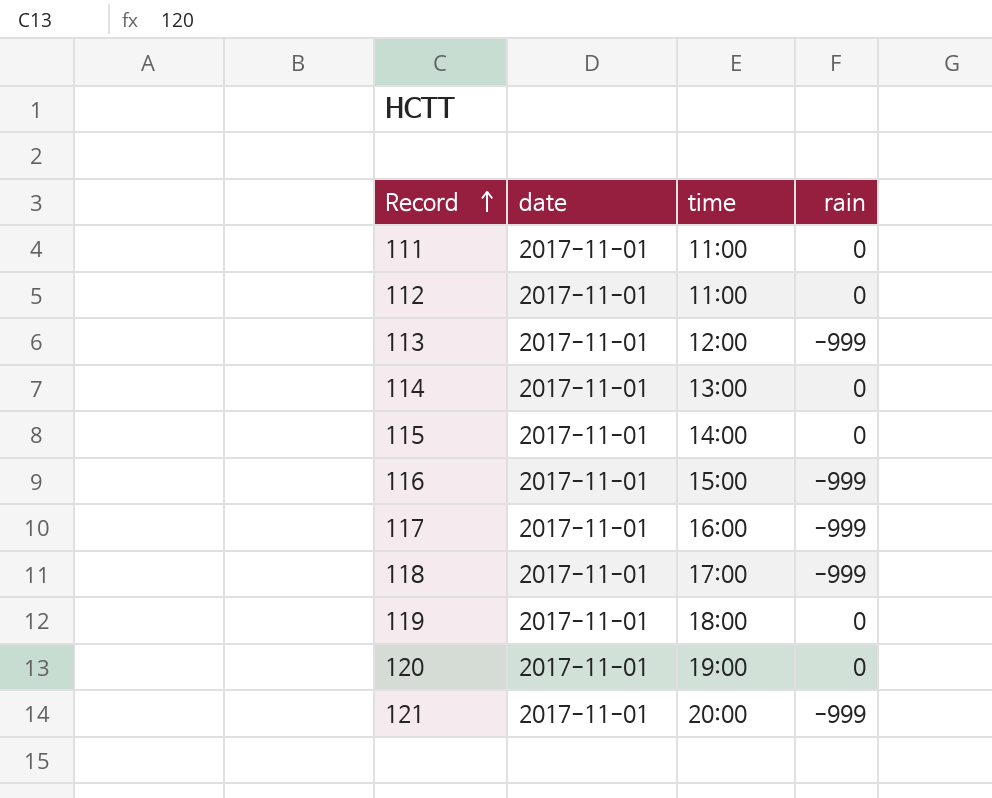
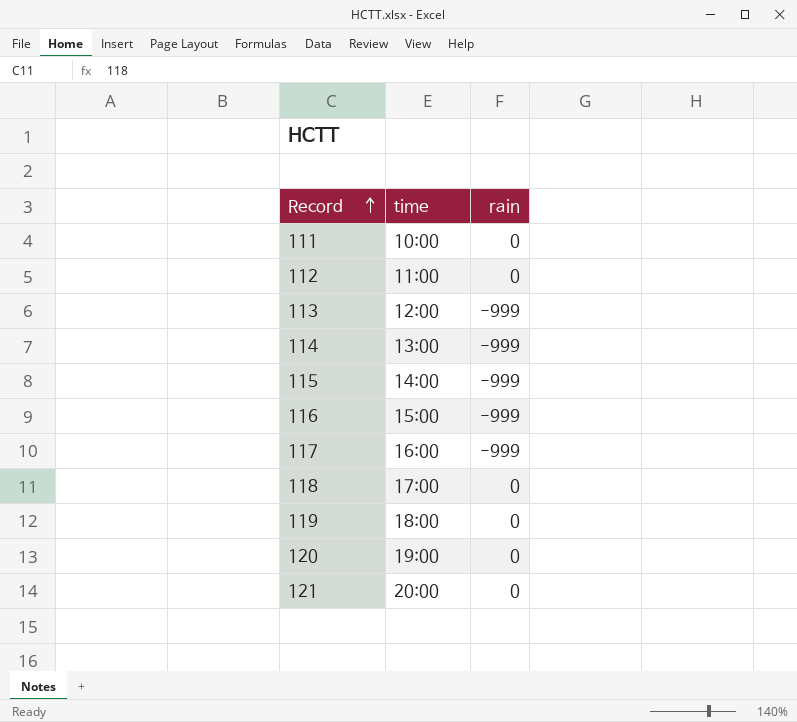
column date | position: 2 -> none
111 | time: 11:00 -> 10:00
114 | rain: 0 -> -999
115 | rain: 0 -> -999
118 | rain: -999 -> 0
121 | rain: -999 -> 0

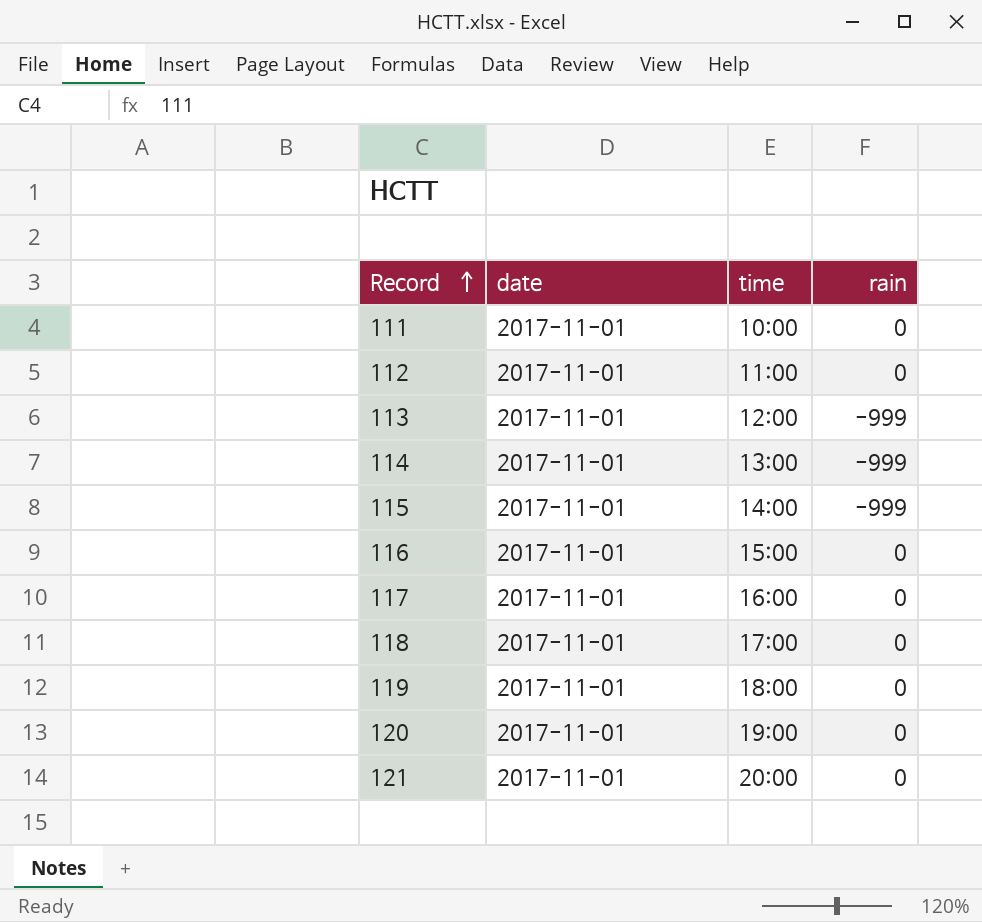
column date | position: none -> 2
116 | rain: -999 -> 0
117 | rain: -999 -> 0

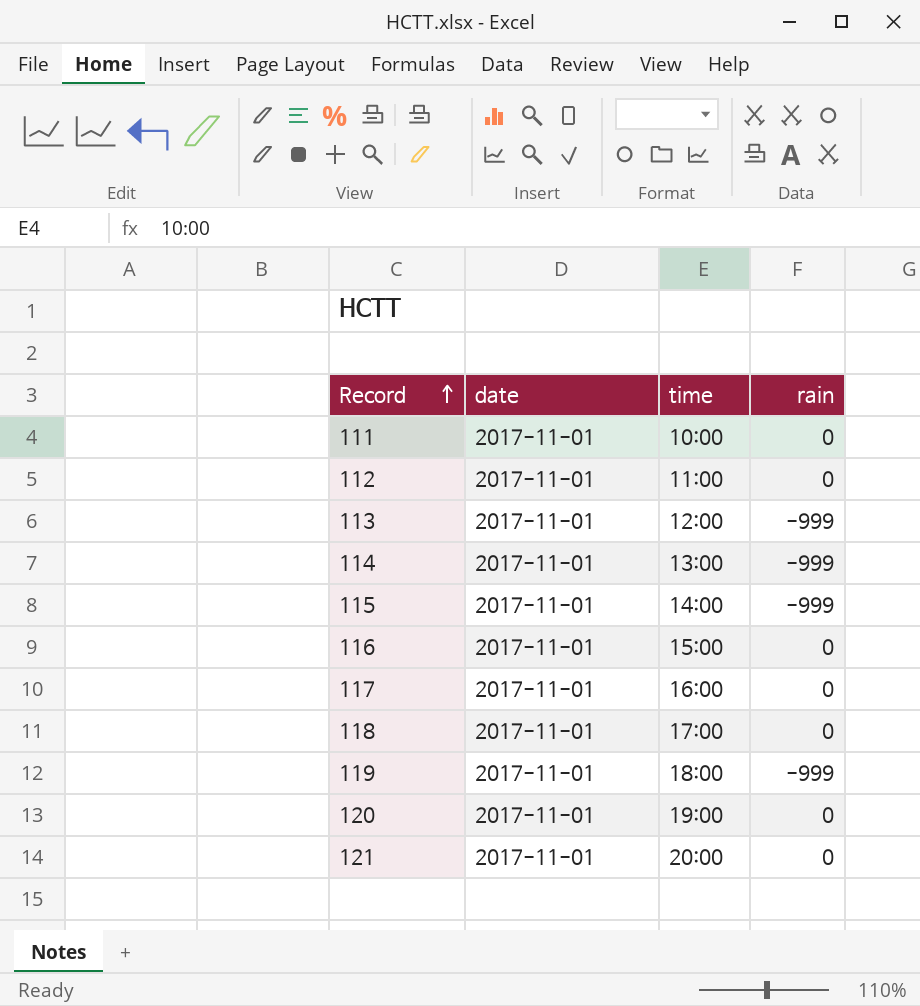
119 | rain: 0 -> -999

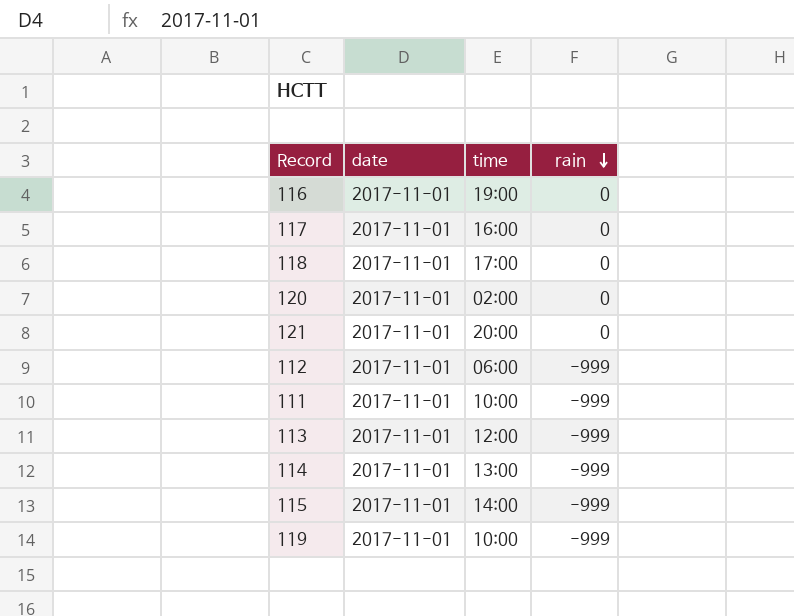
row order: Record ascending -> rain descending
116 | time: 15:00 -> 19:00
120 | time: 19:00 -> 02:00
112 | time: 11:00 -> 06:00
112 | rain: 0 -> -999
111 | rain: 0 -> -999
119 | time: 18:00 -> 10:00

